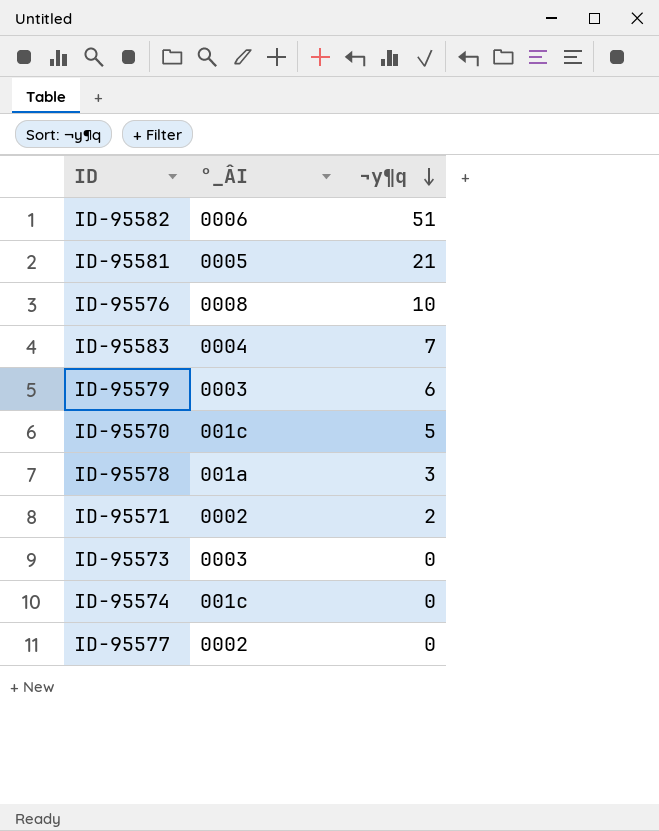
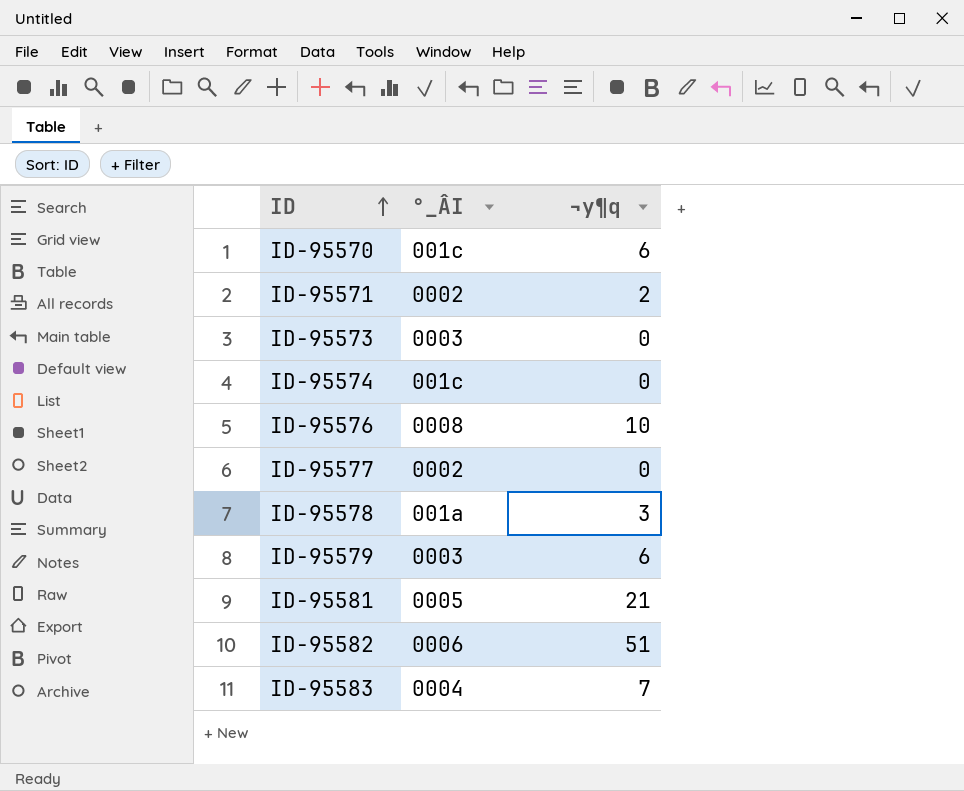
row order: ¬y¶q descending -> ID ascending
ID-95570 | ¬y¶q: 5 -> 6

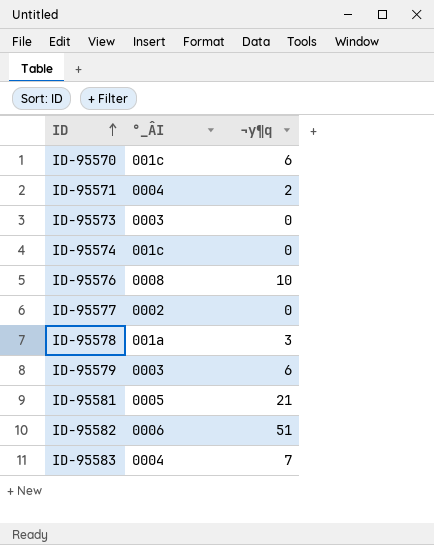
ID-95571 | °_ÂI: 0002 -> 0004

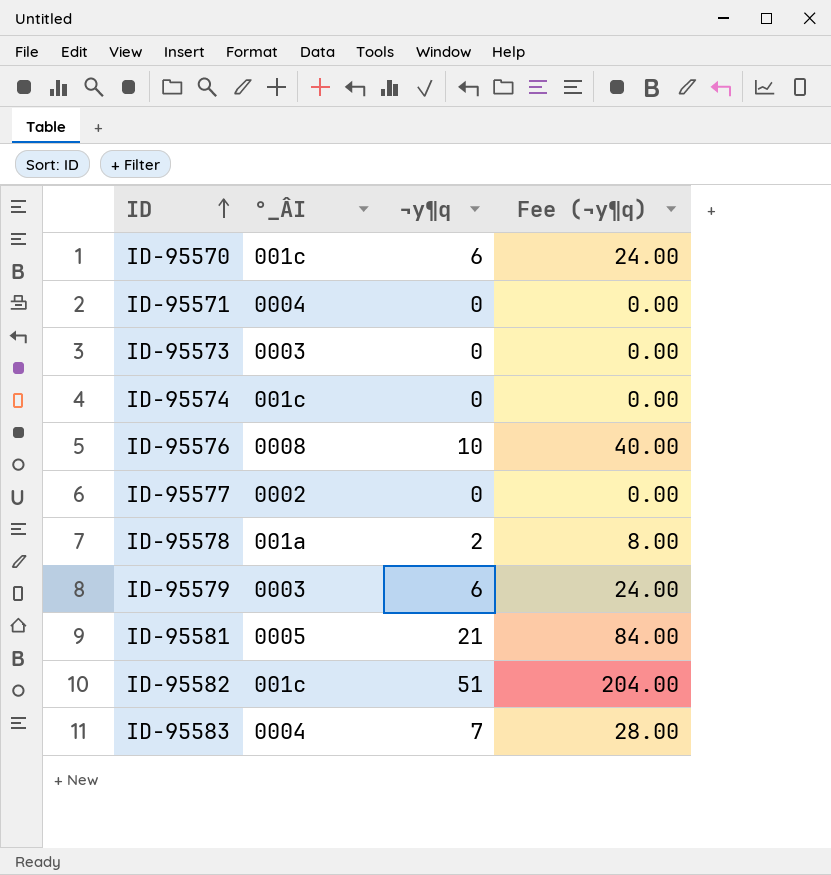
column Fee (¬y¶q) | formula: none -> [¬y¶q] * 4
ID-95571 | ¬y¶q: 2 -> 0
ID-95578 | ¬y¶q: 3 -> 2
ID-95582 | °_ÂI: 0006 -> 001c

